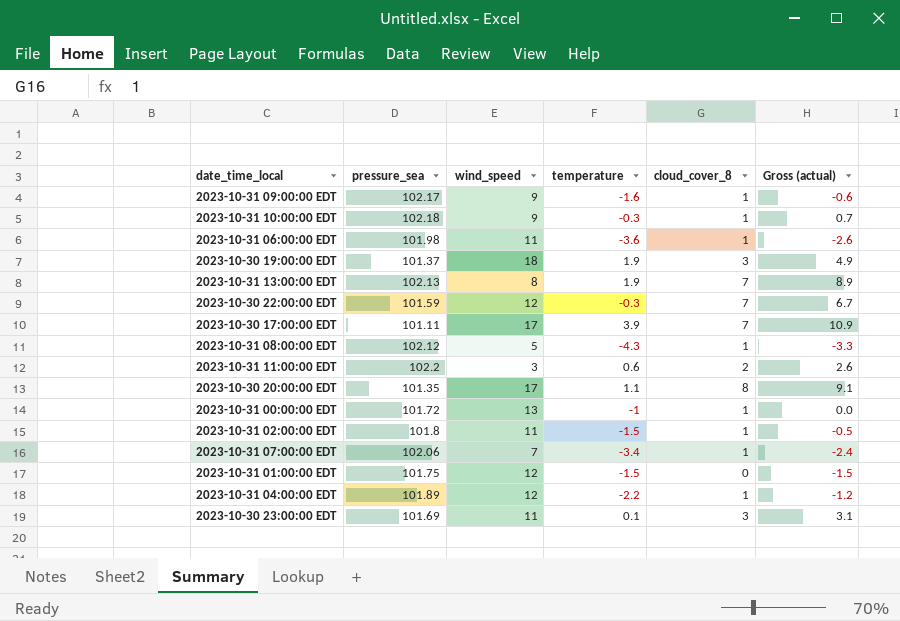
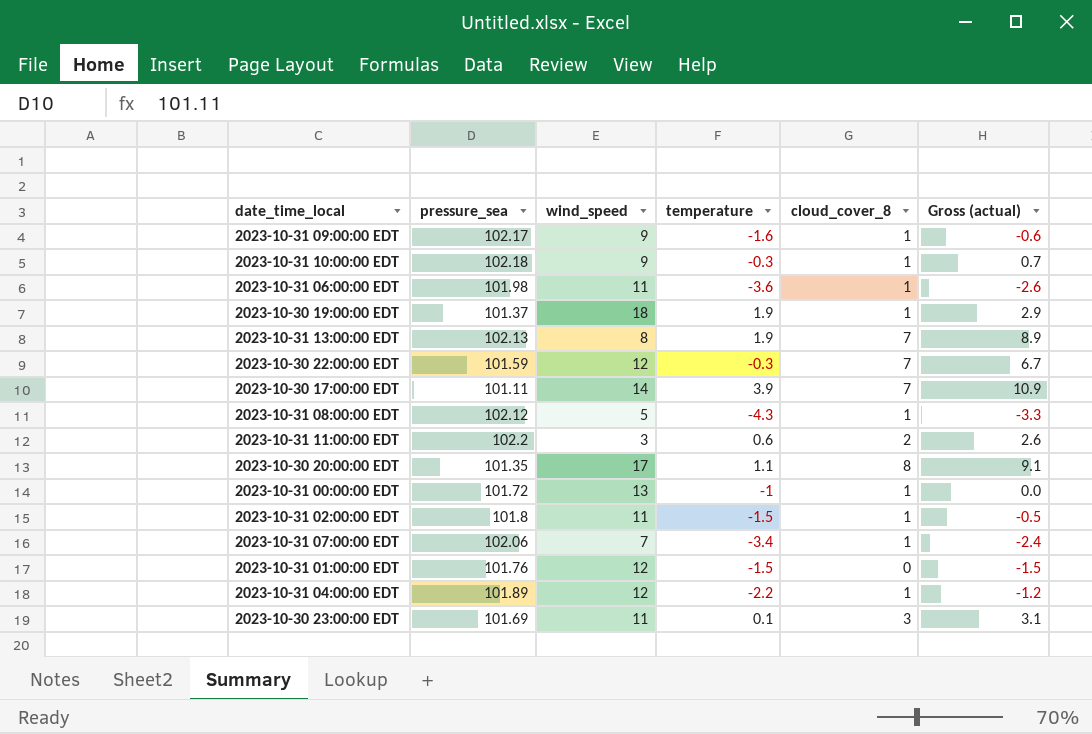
2023-10-30 19:00:00 EDT | cloud_cover_8: 3 -> 1
2023-10-30 19:00:00 EDT | Gross (actual): 4.9 -> 2.9
2023-10-30 17:00:00 EDT | wind_speed: 17 -> 14
2023-10-31 01:00:00 EDT | pressure_sea: 101.75 -> 101.76

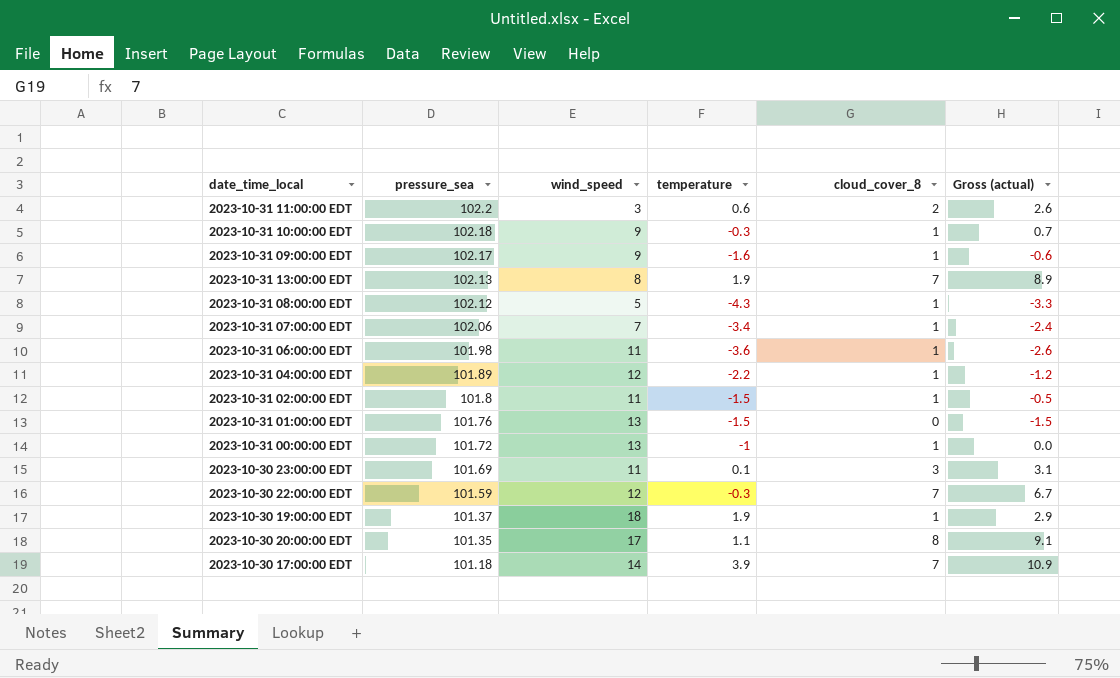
row order: none -> pressure_sea descending
2023-10-31 01:00:00 EDT | wind_speed: 12 -> 13
2023-10-30 17:00:00 EDT | pressure_sea: 101.11 -> 101.18

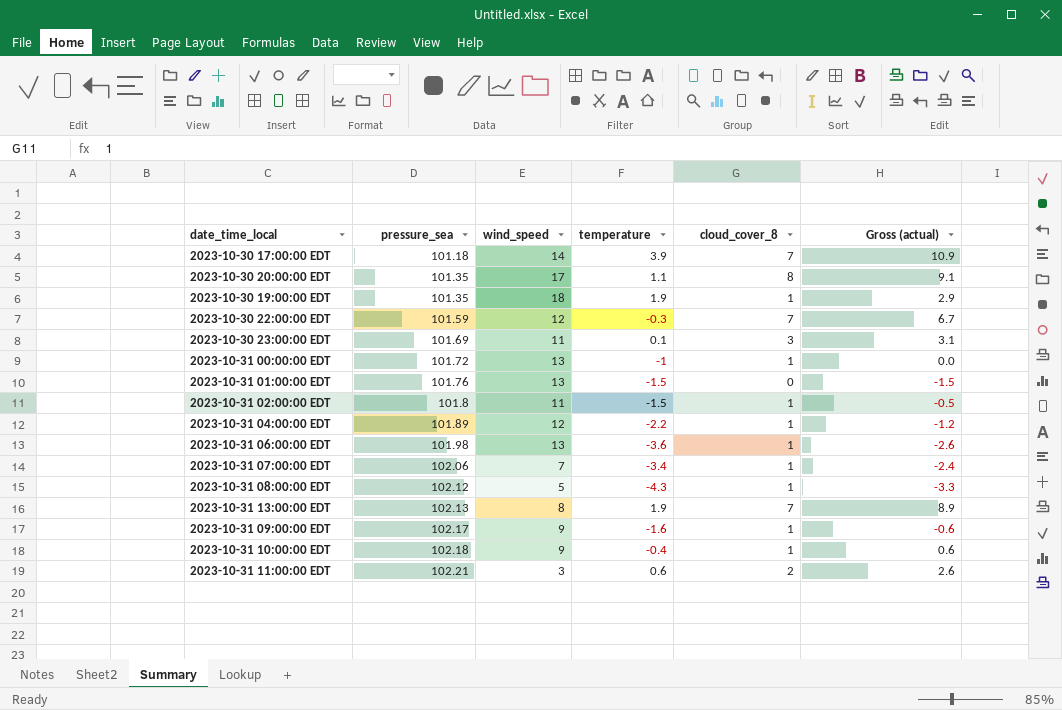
row order: pressure_sea descending -> pressure_sea ascending
2023-10-30 19:00:00 EDT | pressure_sea: 101.37 -> 101.35
2023-10-31 06:00:00 EDT | wind_speed: 11 -> 13
2023-10-31 10:00:00 EDT | temperature: -0.3 -> -0.4
2023-10-31 10:00:00 EDT | Gross (actual): 0.7 -> 0.6
2023-10-31 11:00:00 EDT | pressure_sea: 102.2 -> 102.21

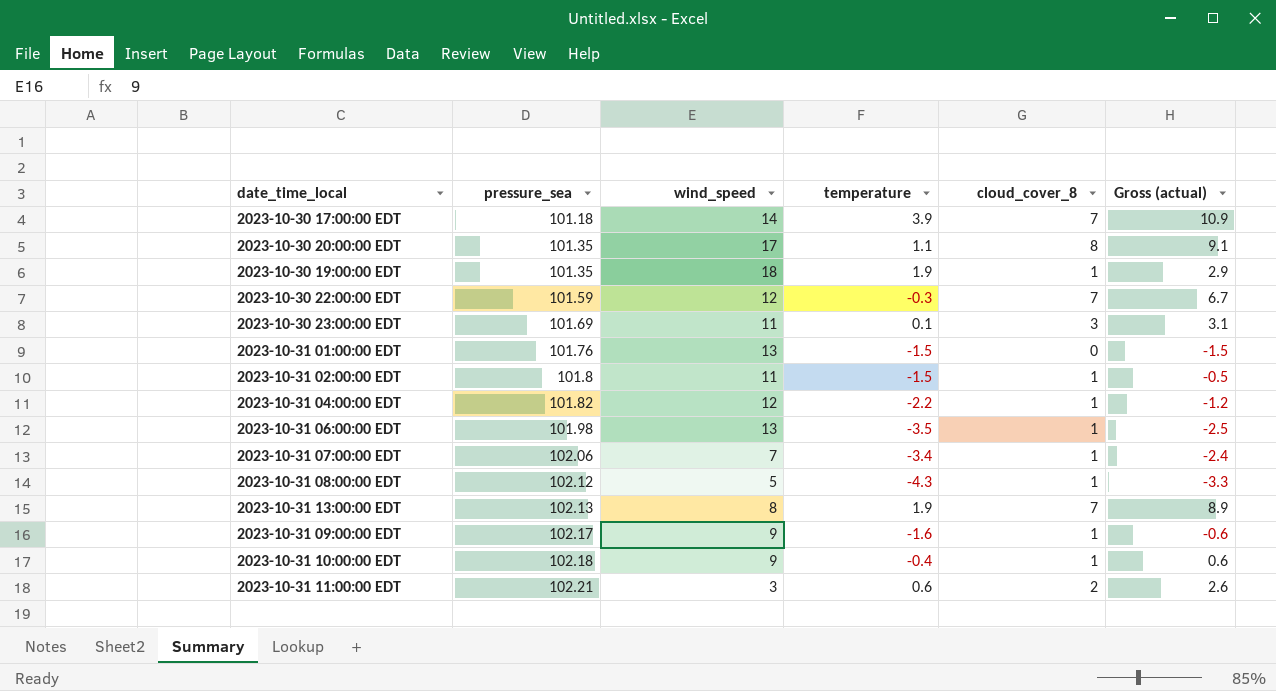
row 2023-10-31 00:00:00 EDT: 101.72 | 13 | -1 | 1 | 0.0 -> none
2023-10-31 04:00:00 EDT | pressure_sea: 101.89 -> 101.82
2023-10-31 06:00:00 EDT | temperature: -3.6 -> -3.5
2023-10-31 06:00:00 EDT | Gross (actual): -2.6 -> -2.5

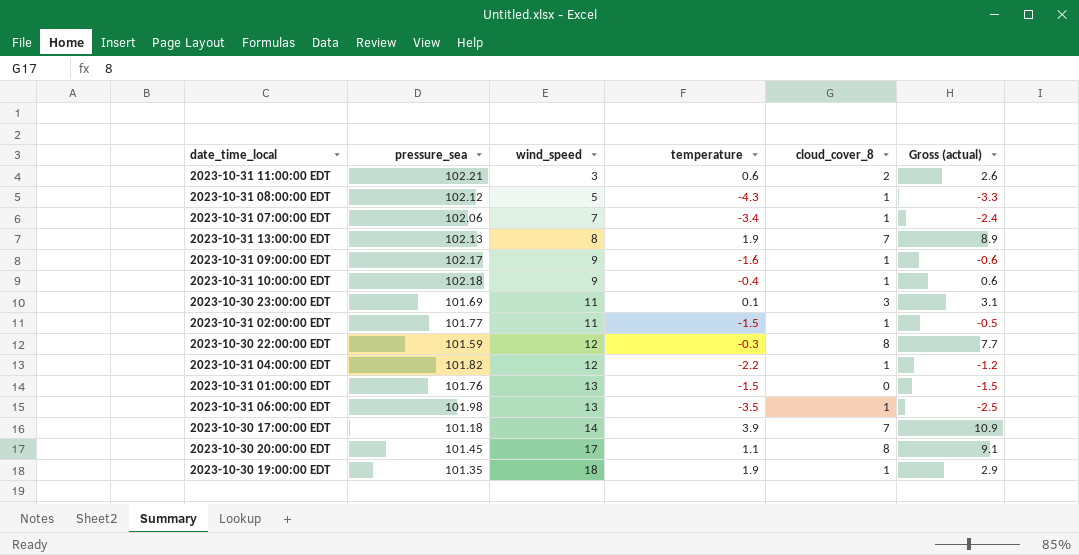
row order: pressure_sea ascending -> wind_speed ascending
2023-10-31 02:00:00 EDT | pressure_sea: 101.8 -> 101.77
2023-10-30 22:00:00 EDT | cloud_cover_8: 7 -> 8
2023-10-30 22:00:00 EDT | Gross (actual): 6.7 -> 7.7
2023-10-30 20:00:00 EDT | pressure_sea: 101.35 -> 101.45

